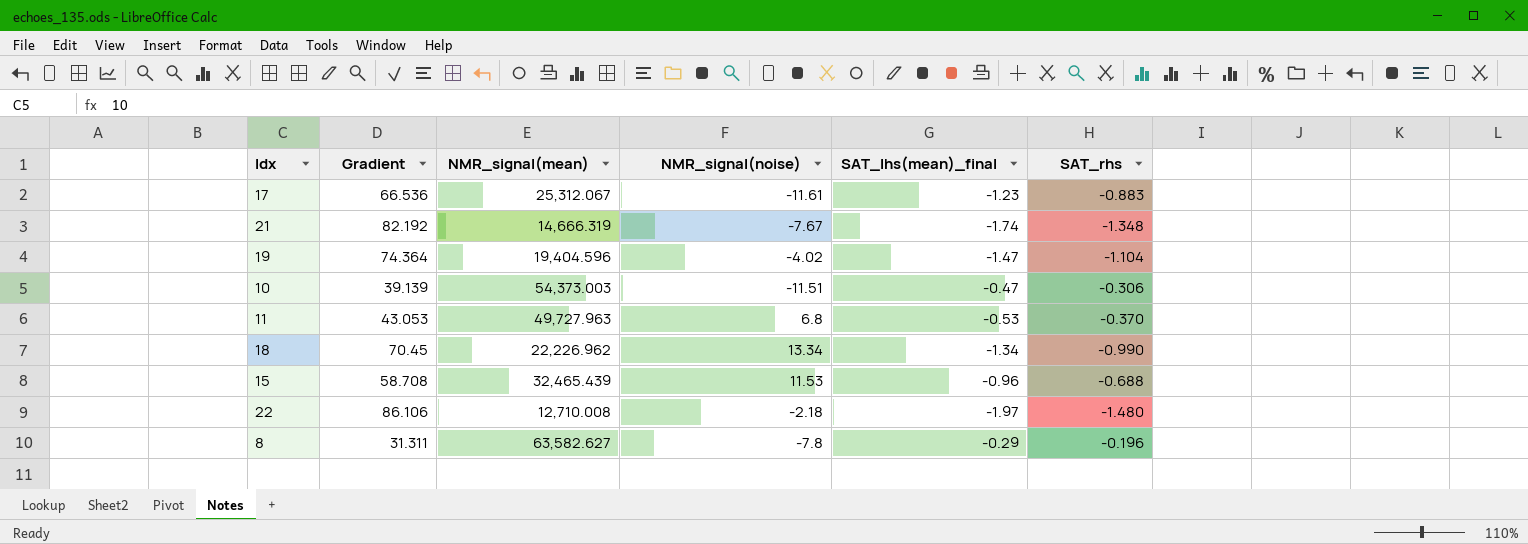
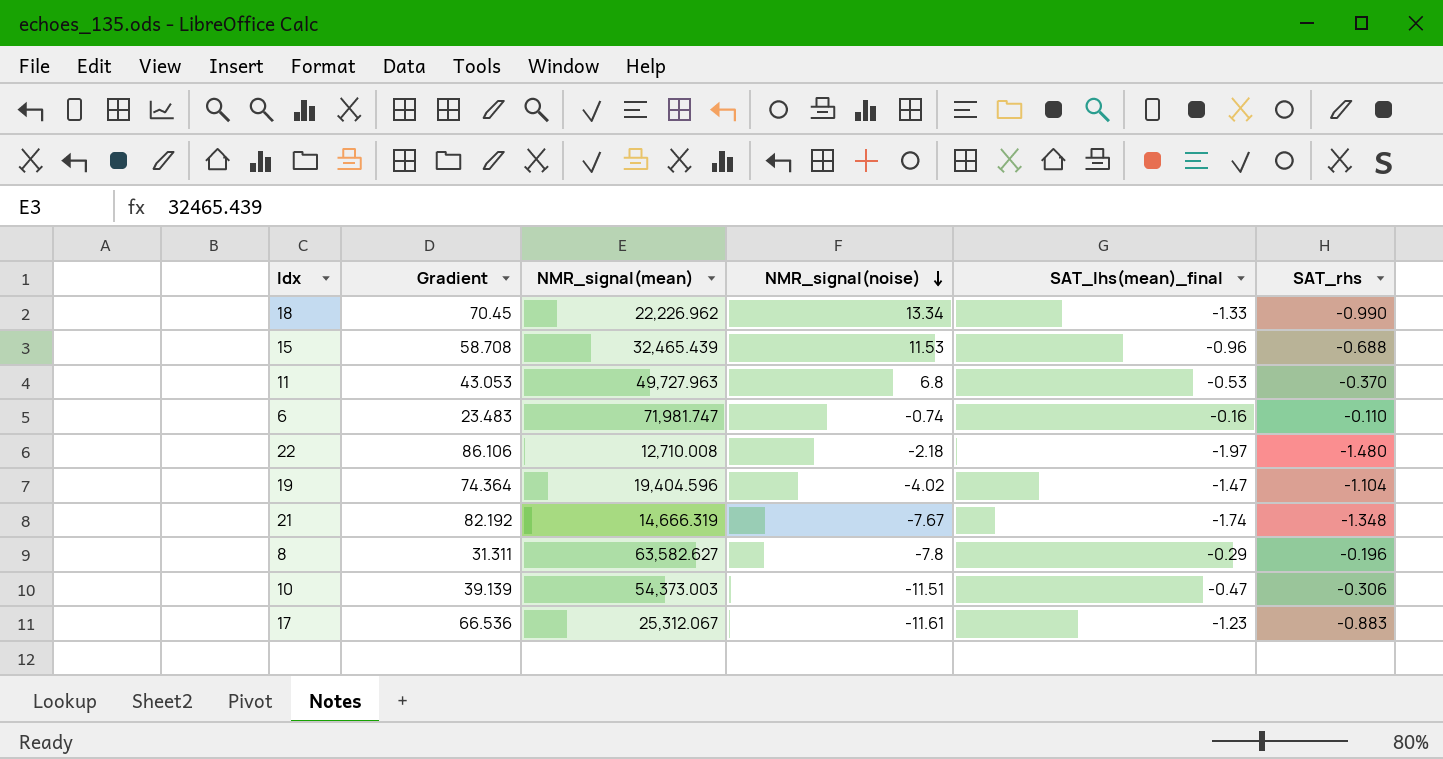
row order: none -> NMR_signal(noise) descending
18 | SAT_lhs(mean)_final: -1.34 -> -1.33
row 6: none -> 23.483 | 71,981.747 | -0.74 | -0.16 | -0.110

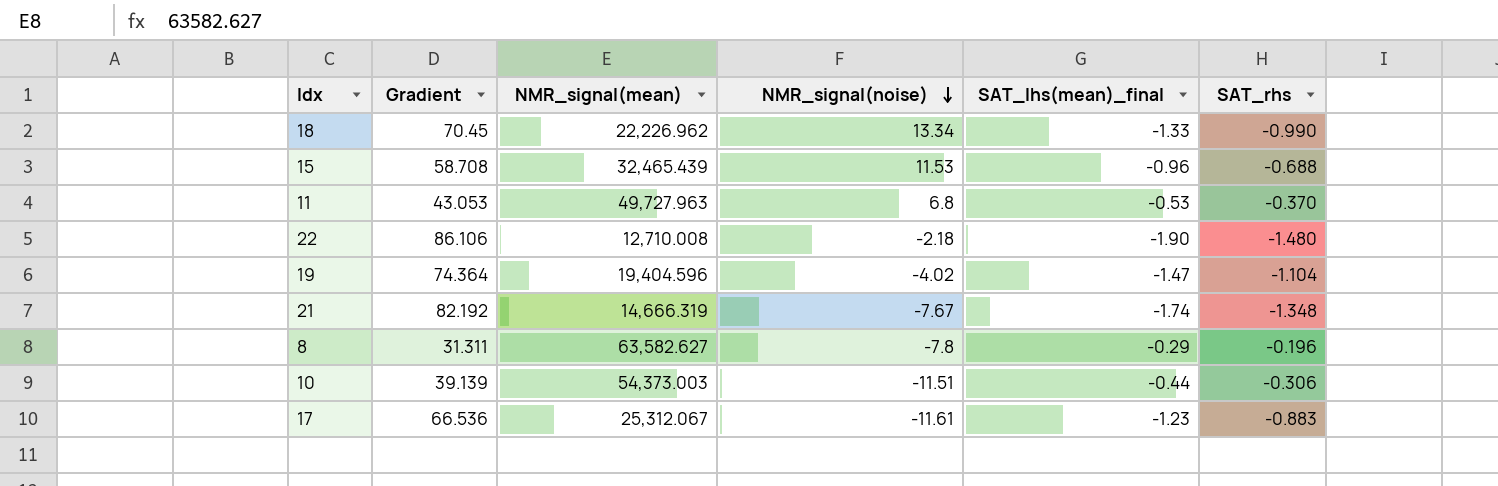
row 6: 23.483 | 71,981.747 | -0.74 | -0.16 | -0.110 -> none
22 | SAT_lhs(mean)_final: -1.97 -> -1.90
10 | SAT_lhs(mean)_final: -0.47 -> -0.44

